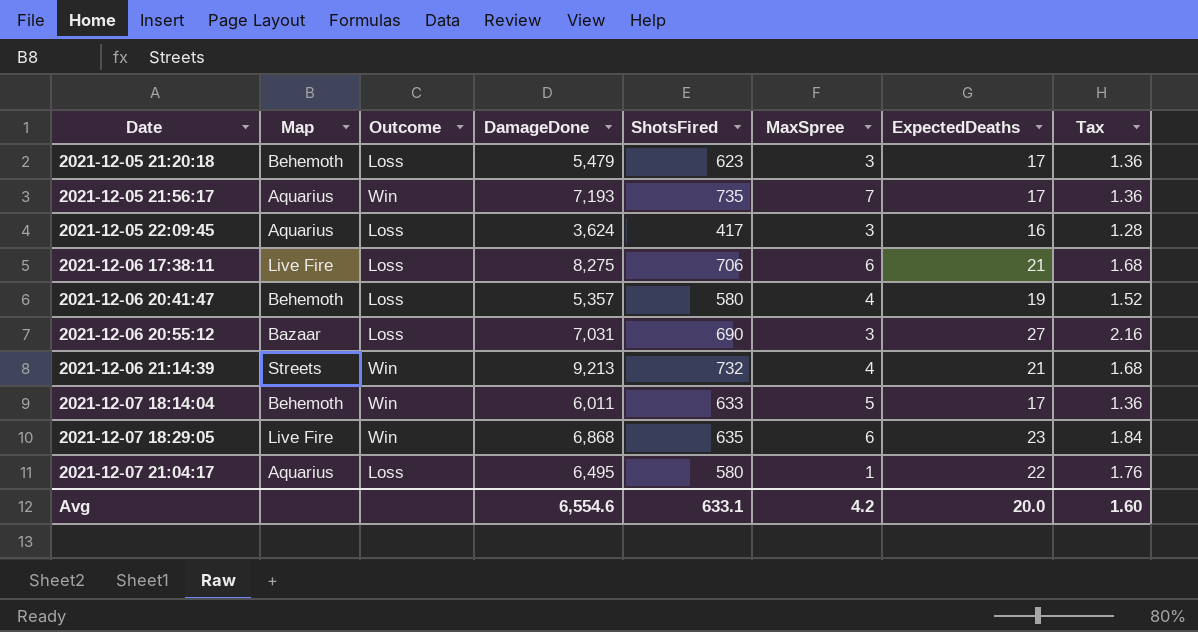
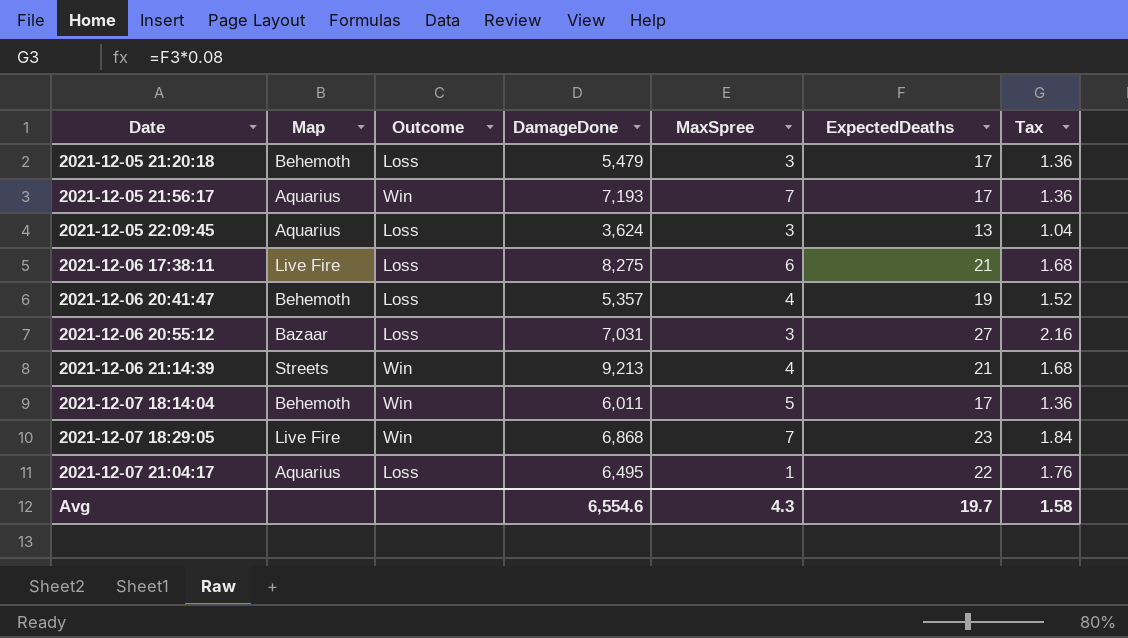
column ShotsFired | position: 5 -> none
2021-12-05 22:09:45 | ExpectedDeaths: 16 -> 13
2021-12-05 22:09:45 | Tax: 1.28 -> 1.04
2021-12-07 18:29:05 | MaxSpree: 6 -> 7
Avg | MaxSpree: 4.2 -> 4.3
Avg | ExpectedDeaths: 20.0 -> 19.7
Avg | Tax: 1.60 -> 1.58

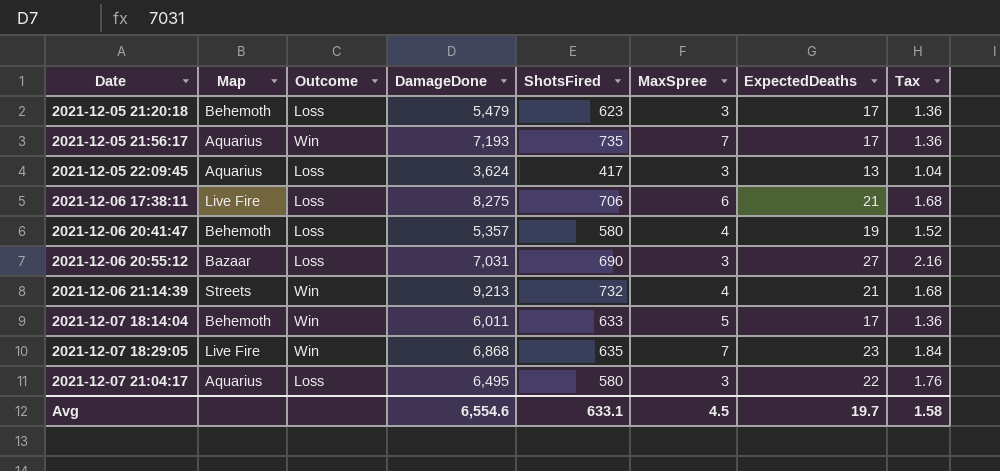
column ShotsFired | position: none -> 5
2021-12-07 21:04:17 | MaxSpree: 1 -> 3
Avg | MaxSpree: 4.3 -> 4.5

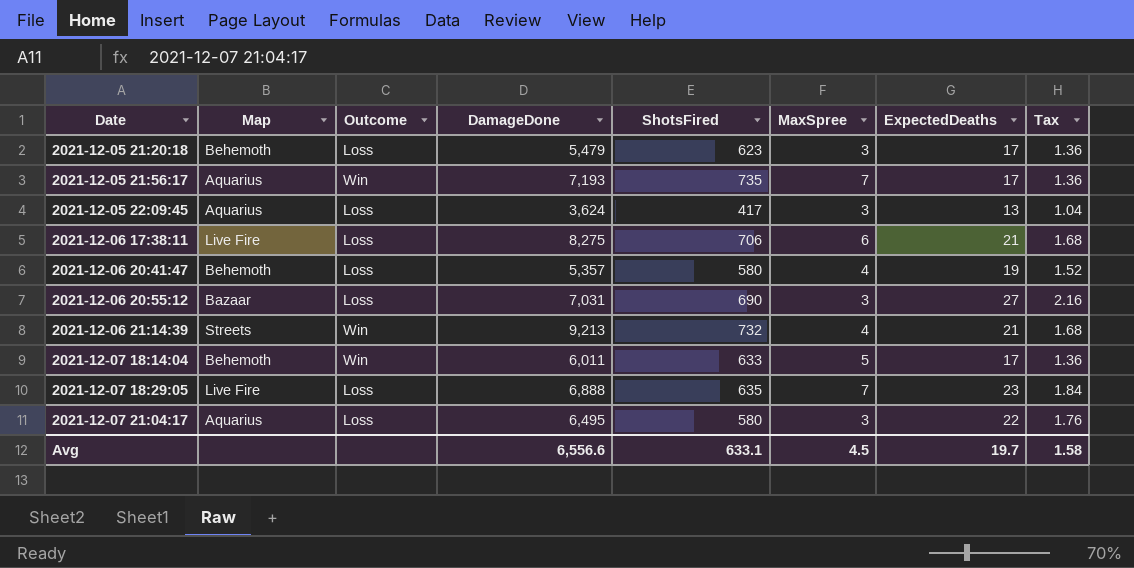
2021-12-07 18:29:05 | Outcome: Win -> Loss
2021-12-07 18:29:05 | DamageDone: 6,868 -> 6,888
Avg | DamageDone: 6,554.6 -> 6,556.6

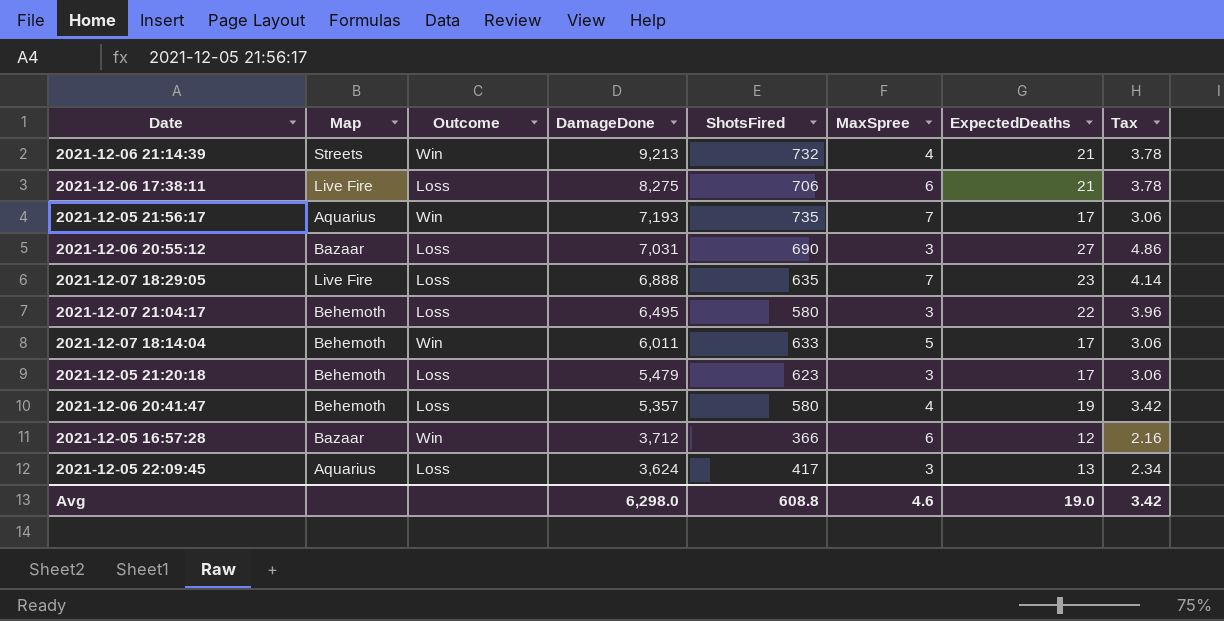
row order: Date ascending -> DamageDone descending
column Tax | formula: [ExpectedDeaths] * 0.08 -> [ExpectedDeaths] * 0.18
2021-12-07 21:04:17 | Map: Aquarius -> Behemoth
row 2021-12-05 16:57:28: none -> Bazaar | Win | 3,712 | 366 | 6 | 12 | 2.16
Avg | DamageDone: 6,556.6 -> 6,298.0
Avg | ShotsFired: 633.1 -> 608.8
Avg | MaxSpree: 4.5 -> 4.6
Avg | ExpectedDeaths: 19.7 -> 19.0
Avg | Tax: 1.58 -> 3.42

